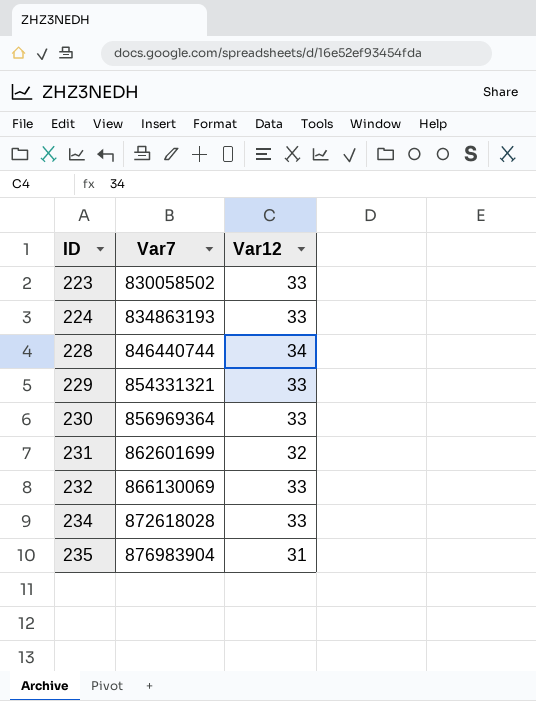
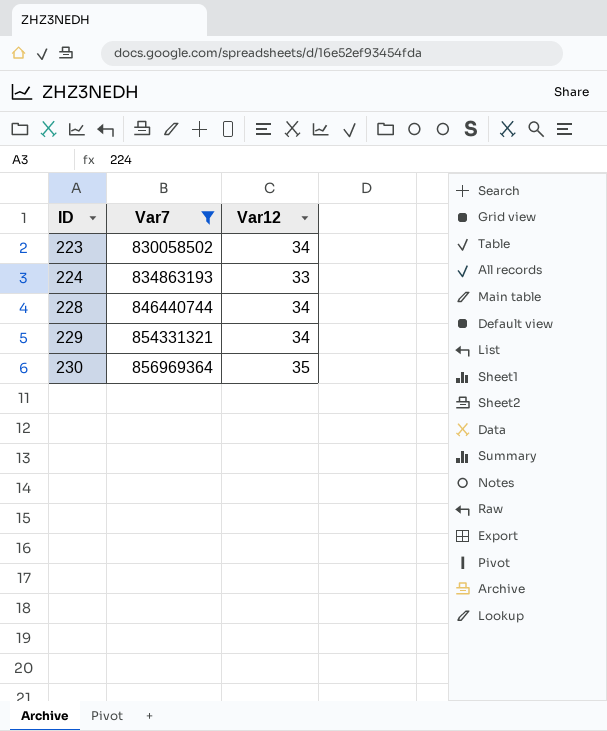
filter: none -> Var7 <= 856969364
223 | Var12: 33 -> 34
229 | Var12: 33 -> 34
230 | Var12: 33 -> 35

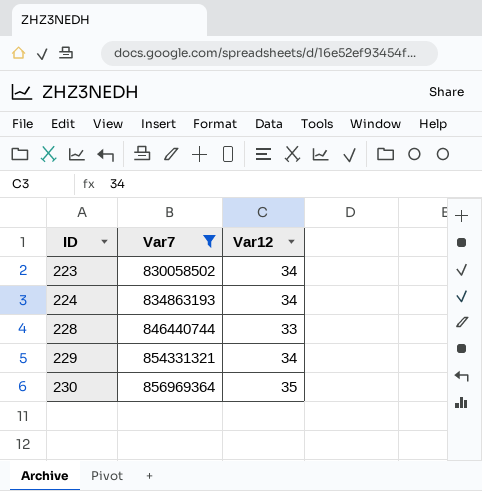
224 | Var12: 33 -> 34
228 | Var12: 34 -> 33

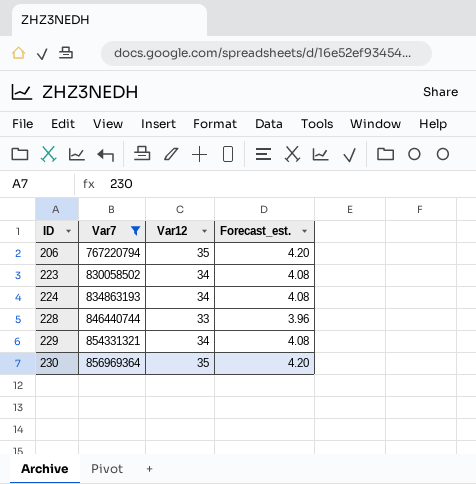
column Forecast_est. | formula: none -> [Var12] * 0.12
row 206: none -> 767220794 | 35 | 4.20

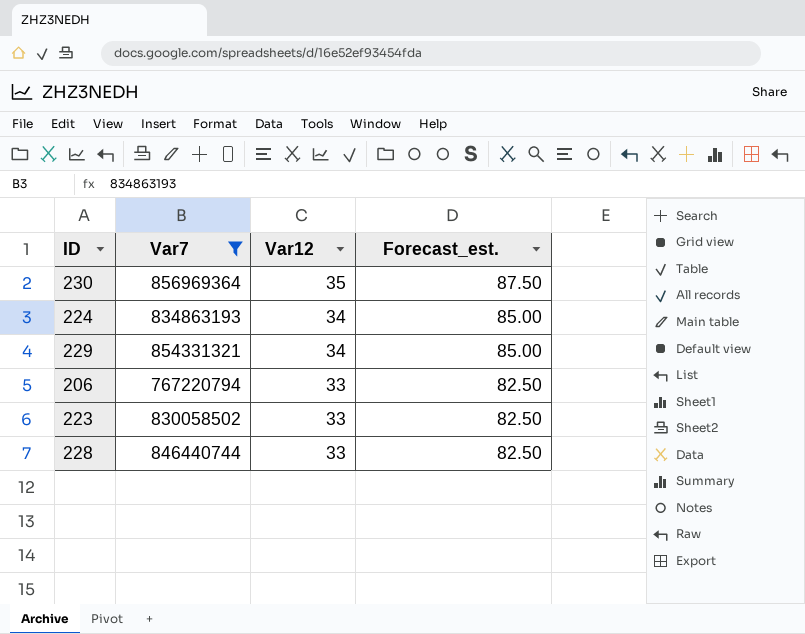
row order: ID ascending -> Var12 descending
column Forecast_est. | formula: [Var12] * 0.12 -> [Var12] * 2.5
206 | Var12: 35 -> 33
223 | Var12: 34 -> 33

